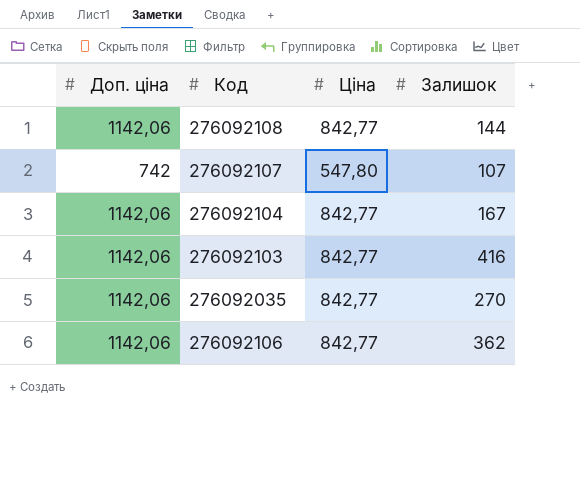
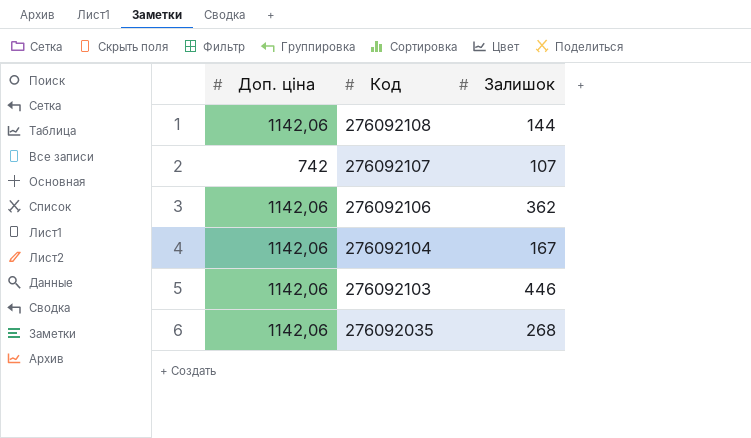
row order: none -> Код descending
column Ціна | position: 3 -> none
276092103 | Залишок: 416 -> 446
276092035 | Залишок: 270 -> 268

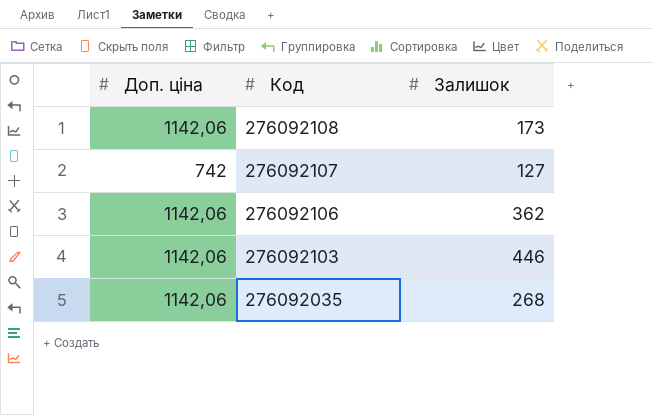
row 276092104: 1142,06 | 167 -> none
276092108 | Залишок: 144 -> 173
276092107 | Залишок: 107 -> 127

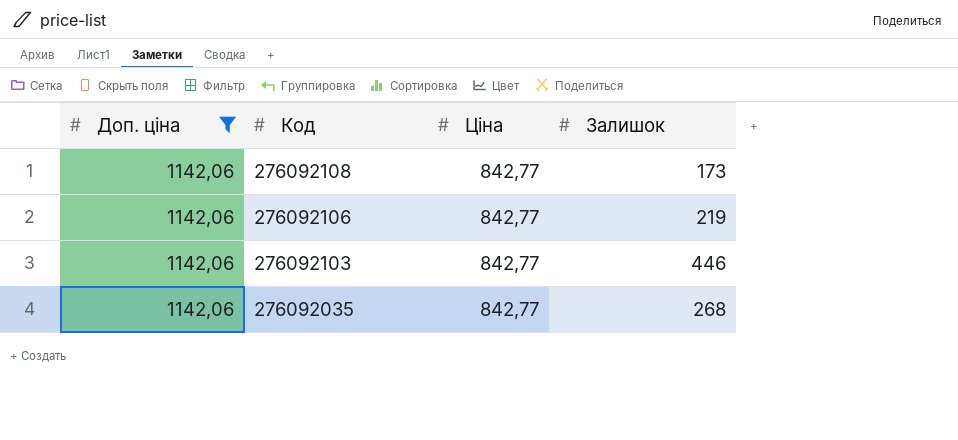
filter: none -> Доп. ціна = 1142,06
column Ціна | position: none -> 3
276092106 | Залишок: 362 -> 219

